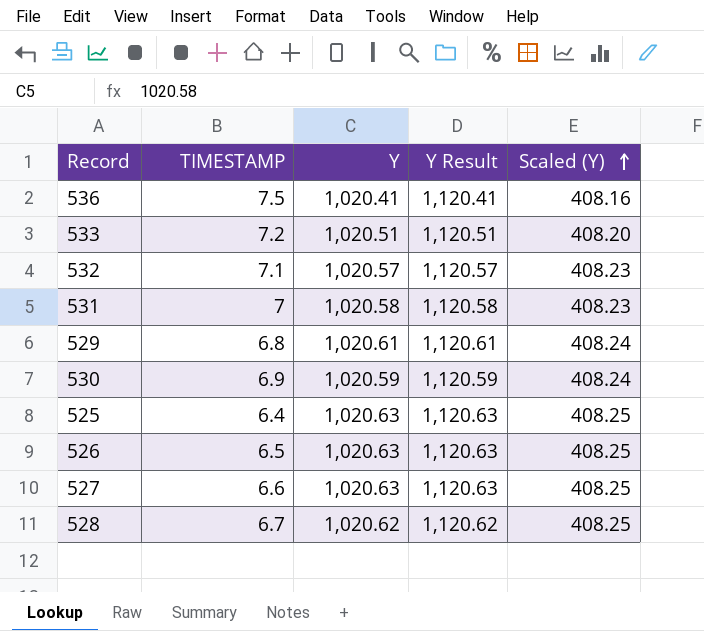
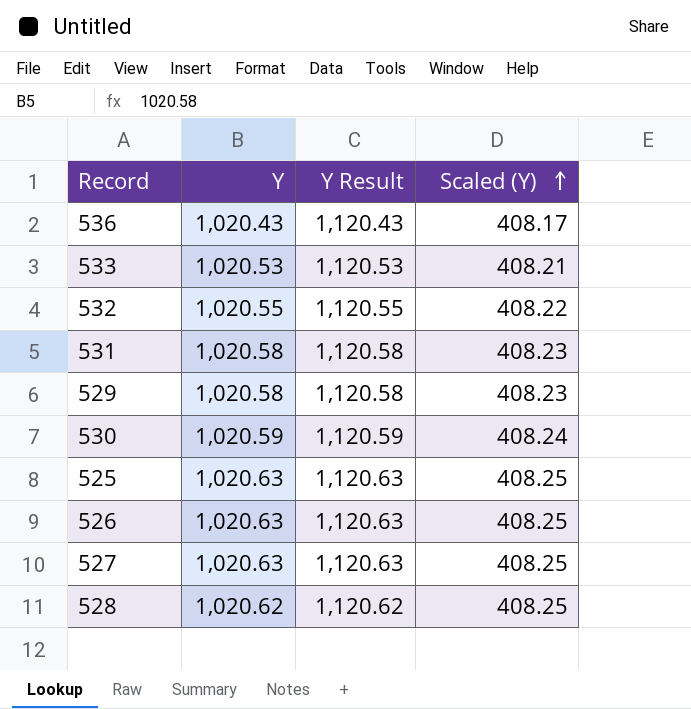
column TIMESTAMP | position: 2 -> none
536 | Y: 1,020.41 -> 1,020.43
536 | Y Result: 1,120.41 -> 1,120.43
536 | Scaled (Y): 408.16 -> 408.17
533 | Y: 1,020.51 -> 1,020.53
533 | Y Result: 1,120.51 -> 1,120.53
533 | Scaled (Y): 408.20 -> 408.21
532 | Y: 1,020.57 -> 1,020.55
532 | Y Result: 1,120.57 -> 1,120.55
532 | Scaled (Y): 408.23 -> 408.22
529 | Y: 1,020.61 -> 1,020.58
529 | Y Result: 1,120.61 -> 1,120.58
529 | Scaled (Y): 408.24 -> 408.23

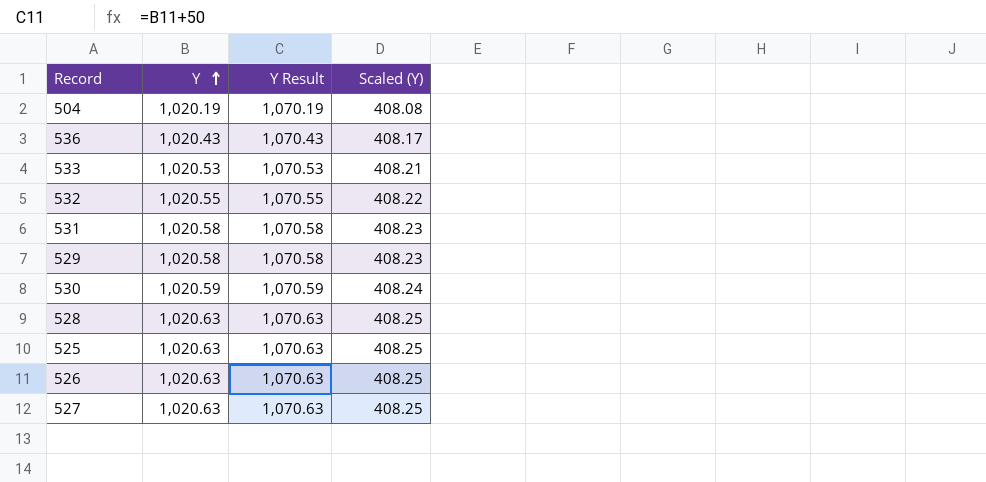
row order: Scaled (Y) ascending -> Y ascending
column Y Result | formula: [Y] + 100 -> [Y] + 50
row 504: none -> 1,020.19 | 1,070.19 | 408.08
528 | Y: 1,020.62 -> 1,020.63

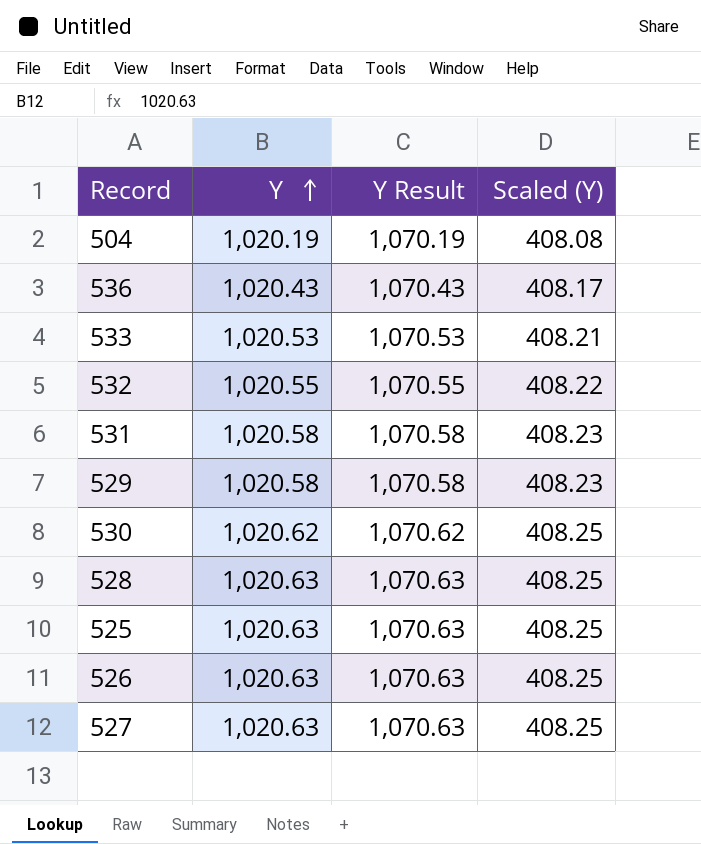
530 | Y: 1,020.59 -> 1,020.62
530 | Y Result: 1,070.59 -> 1,070.62
530 | Scaled (Y): 408.24 -> 408.25

